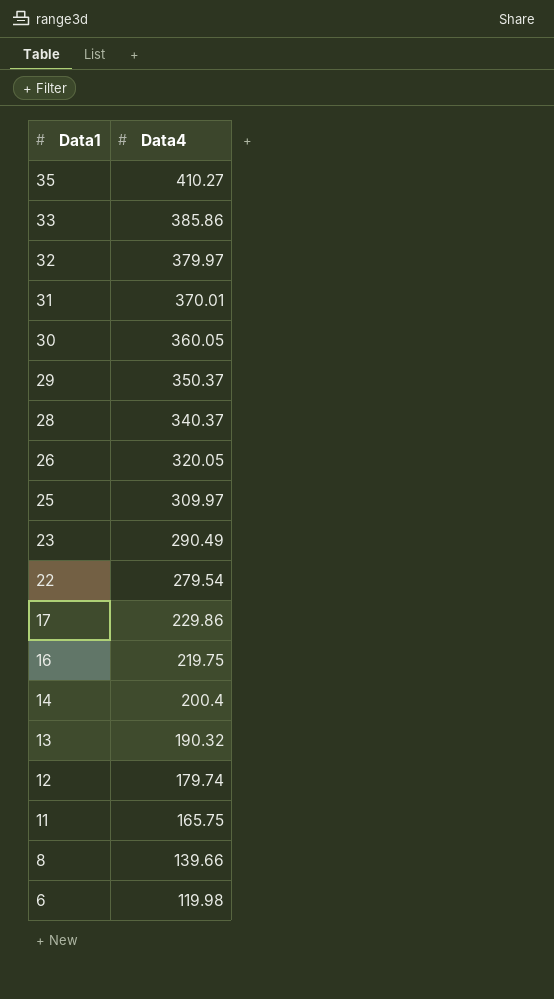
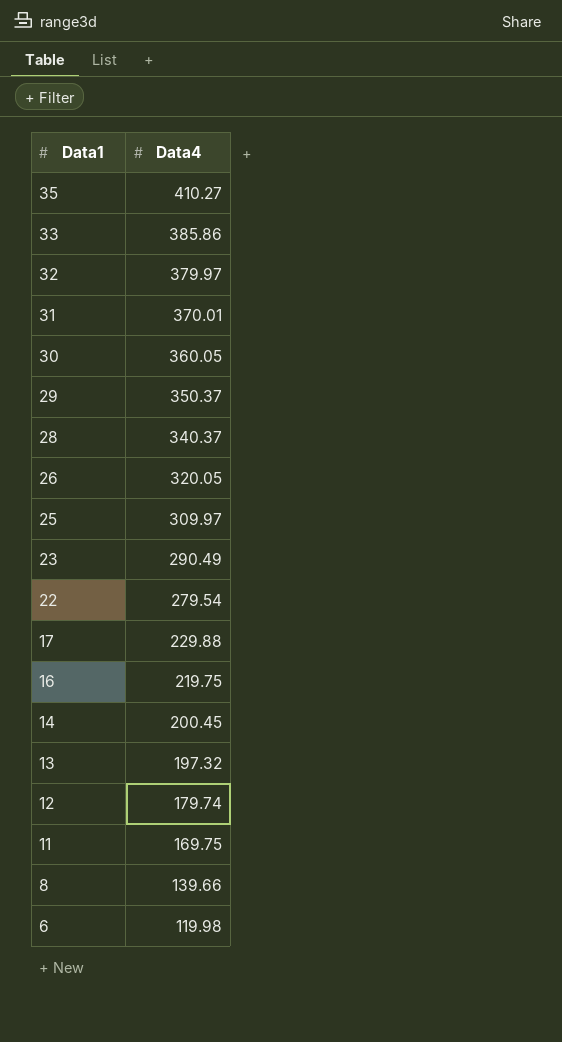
17 | Data4: 229.86 -> 229.88
14 | Data4: 200.4 -> 200.45
13 | Data4: 190.32 -> 197.32
11 | Data4: 165.75 -> 169.75

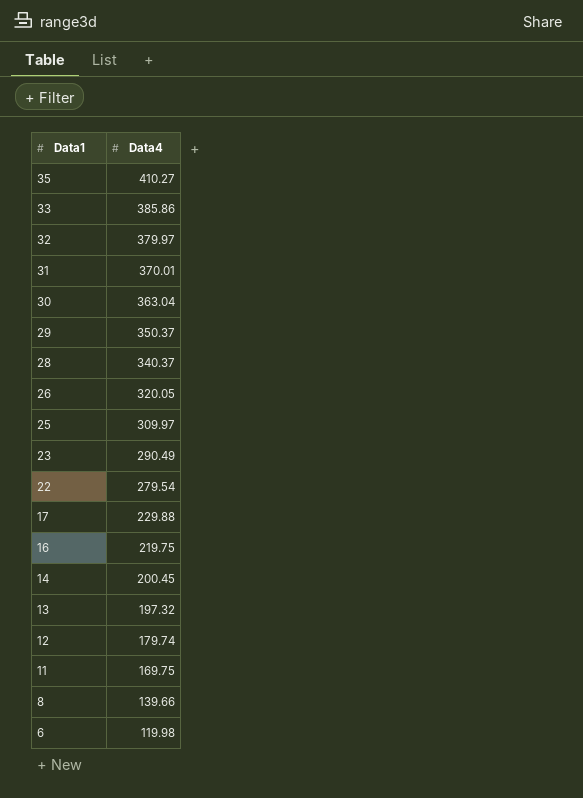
30 | Data4: 360.05 -> 363.04

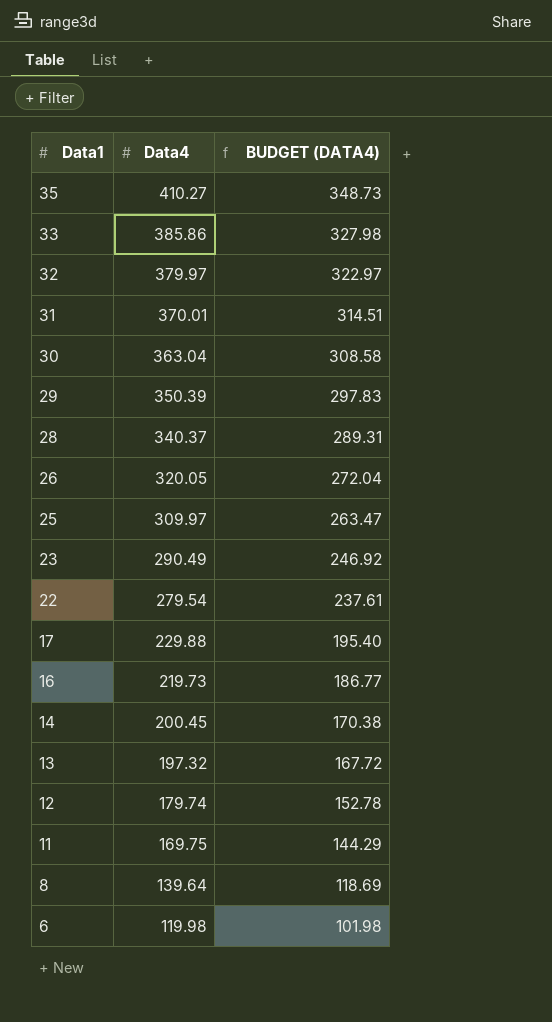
column BUDGET (DATA4) | formula: none -> [Data4] * 0.85
29 | Data4: 350.37 -> 350.39
16 | Data4: 219.75 -> 219.73
8 | Data4: 139.66 -> 139.64

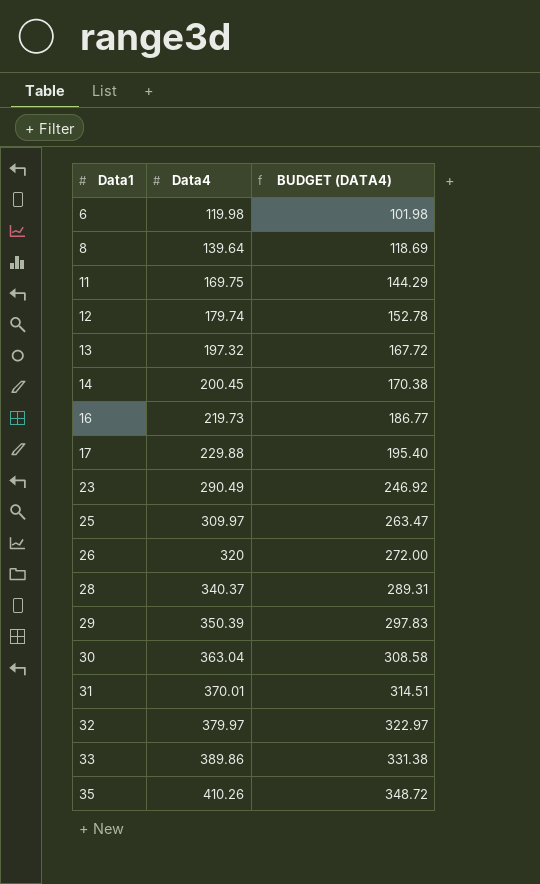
row order: Data1 descending -> Data1 ascending
row 22: 279.54 | 237.61 -> none
26 | Data4: 320.05 -> 320
26 | BUDGET (DATA4): 272.04 -> 272.00
33 | Data4: 385.86 -> 389.86
33 | BUDGET (DATA4): 327.98 -> 331.38
35 | Data4: 410.27 -> 410.26
35 | BUDGET (DATA4): 348.73 -> 348.72

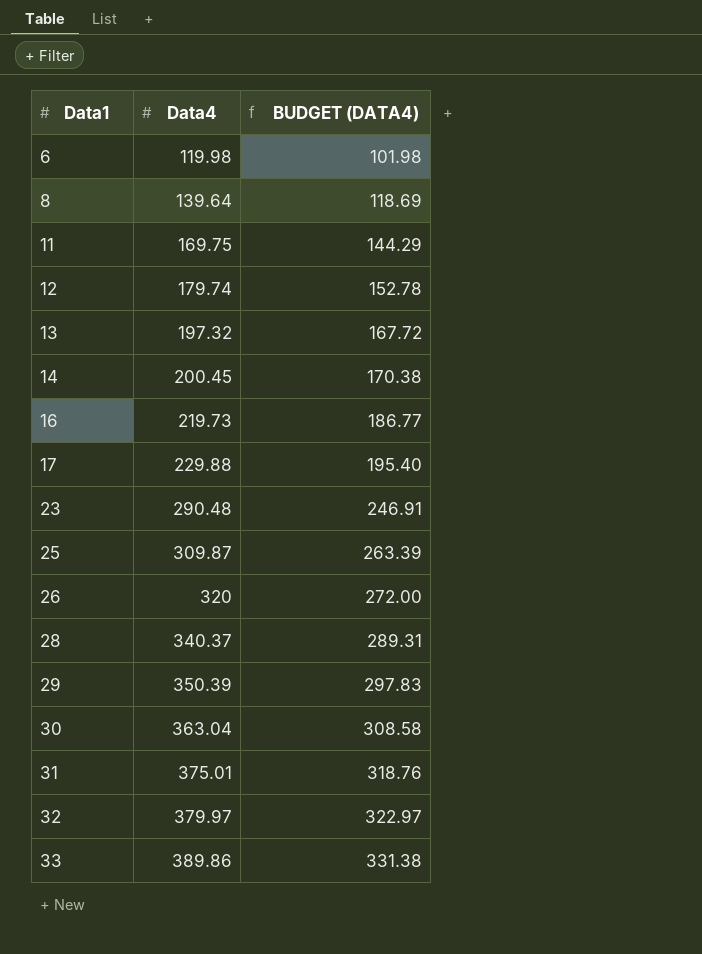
row 35: 410.26 | 348.72 -> none
23 | Data4: 290.49 -> 290.48
23 | BUDGET (DATA4): 246.92 -> 246.91
25 | Data4: 309.97 -> 309.87
25 | BUDGET (DATA4): 263.47 -> 263.39
31 | Data4: 370.01 -> 375.01
31 | BUDGET (DATA4): 314.51 -> 318.76

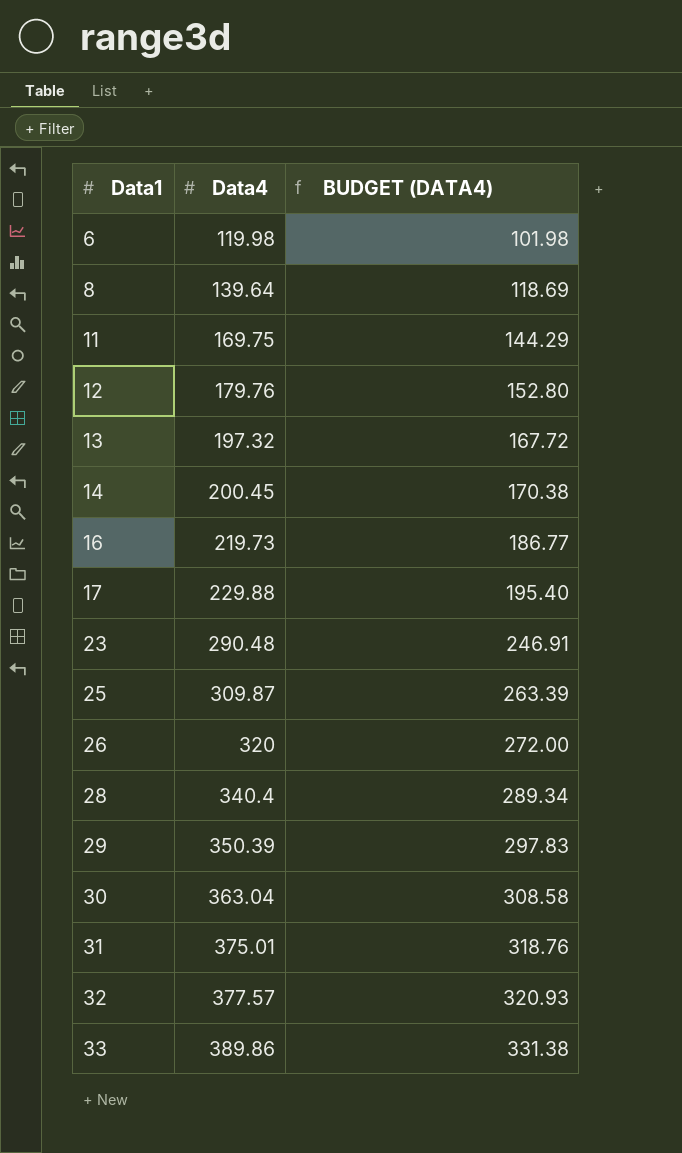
12 | Data4: 179.74 -> 179.76
12 | BUDGET (DATA4): 152.78 -> 152.80
28 | Data4: 340.37 -> 340.4
28 | BUDGET (DATA4): 289.31 -> 289.34
32 | Data4: 379.97 -> 377.57
32 | BUDGET (DATA4): 322.97 -> 320.93

